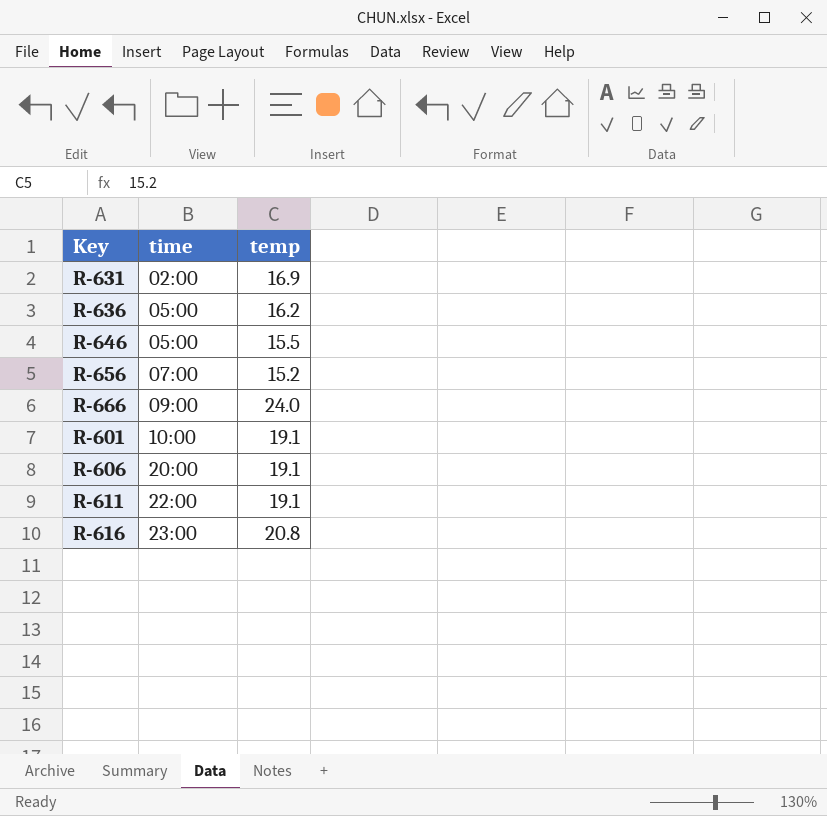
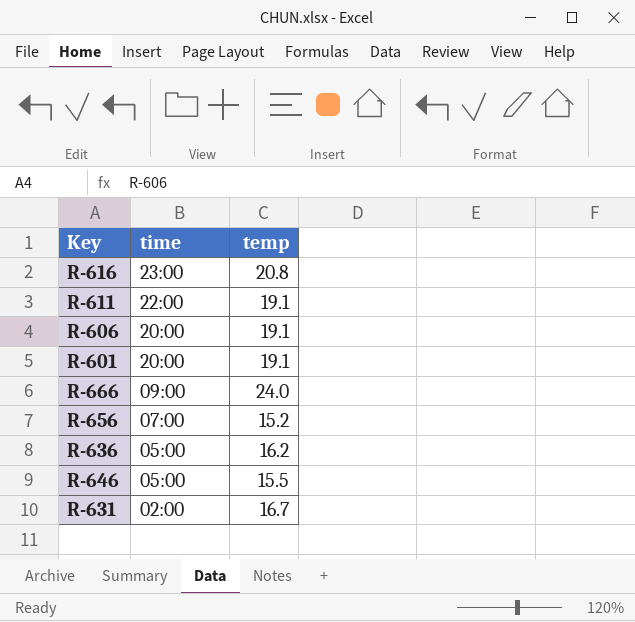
row order: time ascending -> time descending
R-601 | time: 10:00 -> 20:00
R-631 | temp: 16.9 -> 16.7

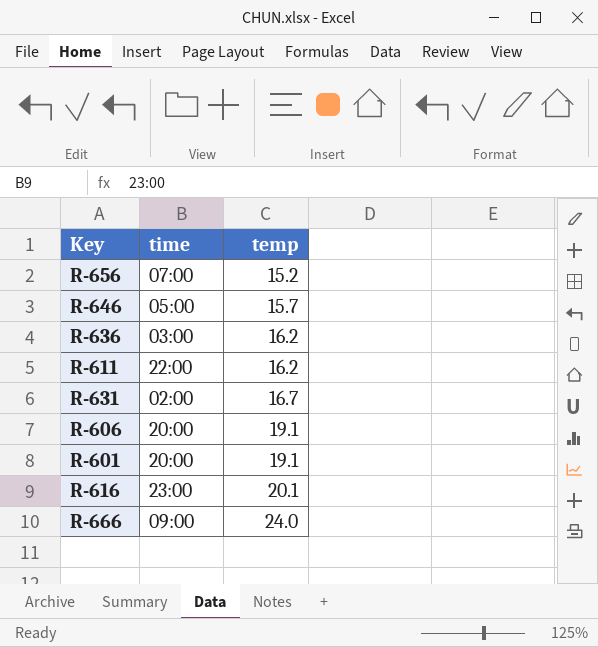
row order: time descending -> temp ascending
R-646 | temp: 15.5 -> 15.7
R-636 | time: 05:00 -> 03:00
R-611 | temp: 19.1 -> 16.2
R-616 | temp: 20.8 -> 20.1

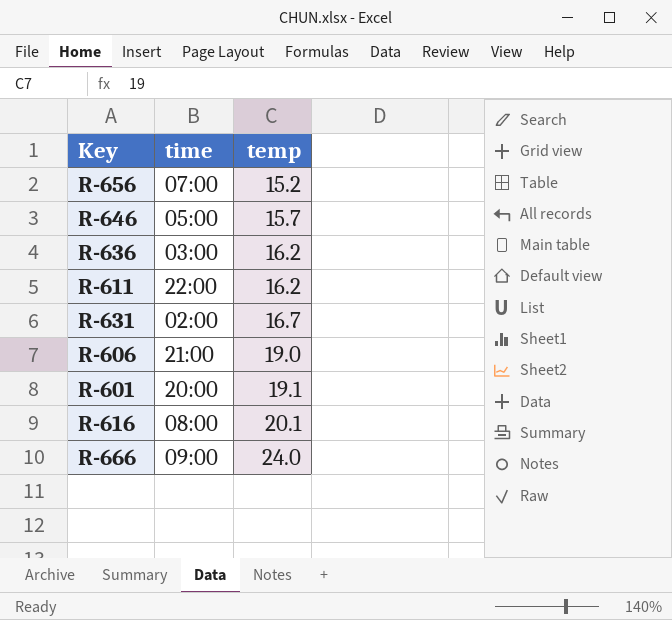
R-606 | time: 20:00 -> 21:00
R-606 | temp: 19.1 -> 19.0
R-616 | time: 23:00 -> 08:00

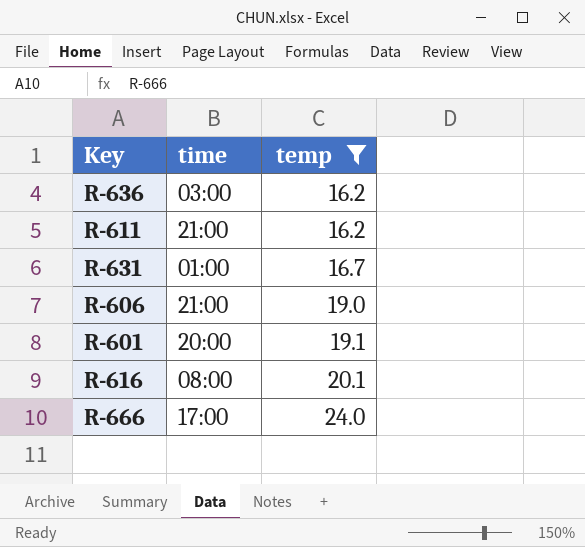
filter: none -> temp >= 16.2
R-611 | time: 22:00 -> 21:00
R-631 | time: 02:00 -> 01:00
R-666 | time: 09:00 -> 17:00

